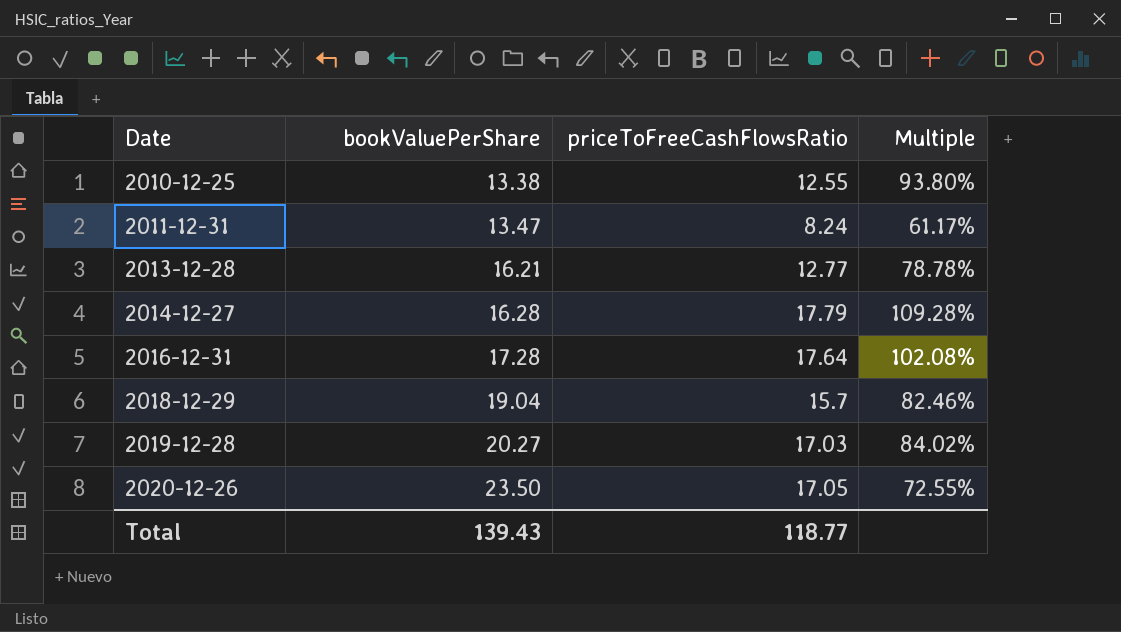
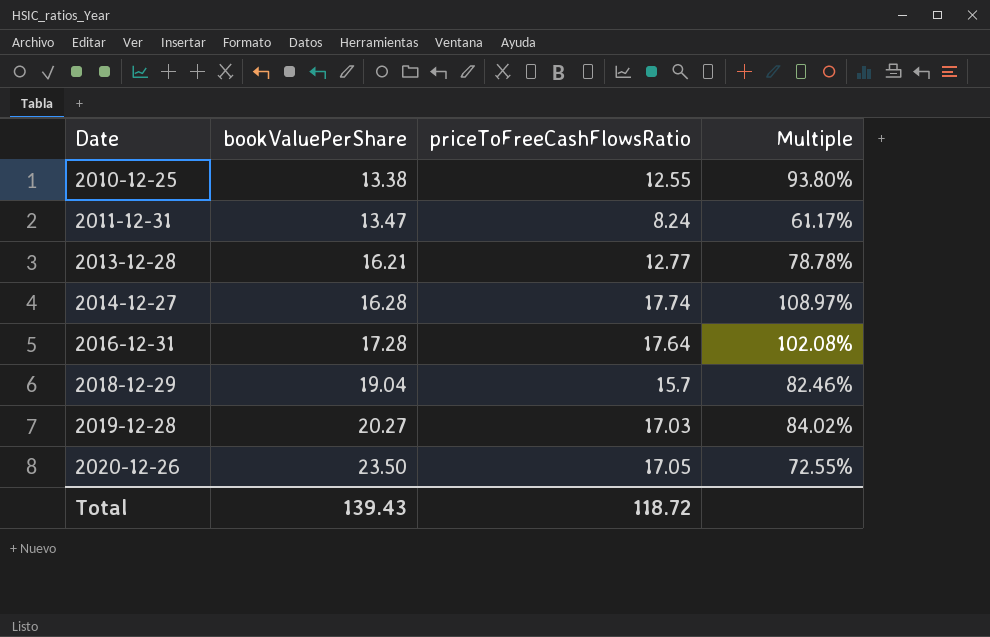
2014-12-27 | priceToFreeCashFlowsRatio: 17.79 -> 17.74
2014-12-27 | Multiple: 109.28% -> 108.97%
Total | priceToFreeCashFlowsRatio: 118.77 -> 118.72

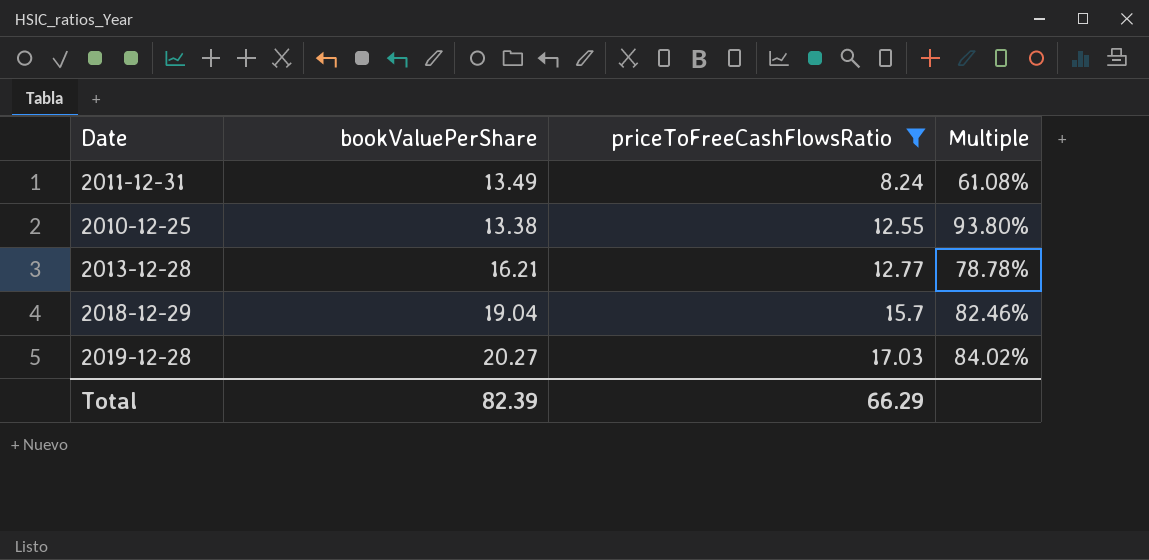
filter: none -> priceToFreeCashFlowsRatio <= 17.03
row order: Date ascending -> priceToFreeCashFlowsRatio ascending
2011-12-31 | bookValuePerShare: 13.47 -> 13.49
2011-12-31 | Multiple: 61.17% -> 61.08%
Total | bookValuePerShare: 139.43 -> 82.39
Total | priceToFreeCashFlowsRatio: 118.72 -> 66.29

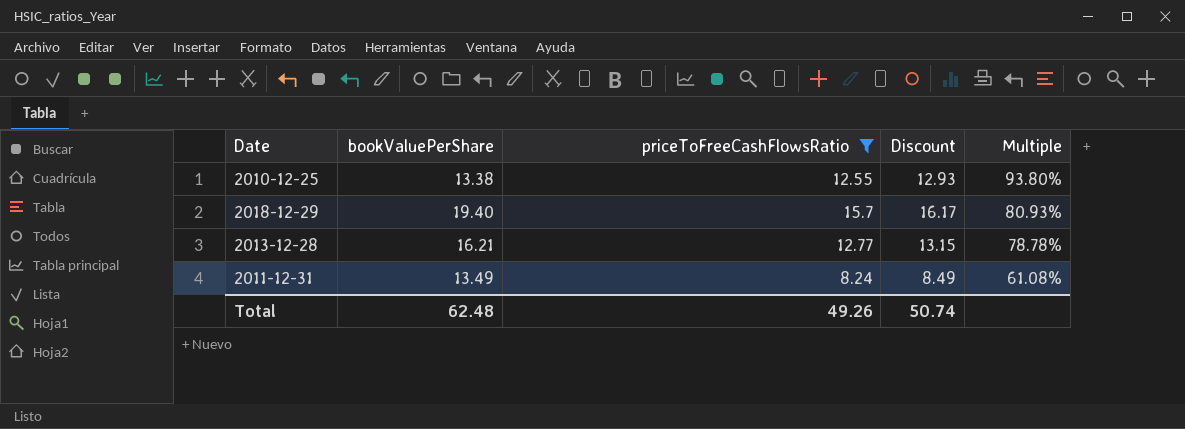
row order: priceToFreeCashFlowsRatio ascending -> Multiple descending
column Discount | formula: none -> [priceToFreeCashFlowsRatio] * 1.03
row 2019-12-28: 20.27 | 17.03 | 84.02% -> none
2018-12-29 | bookValuePerShare: 19.04 -> 19.40
2018-12-29 | Multiple: 82.46% -> 80.93%
Total | bookValuePerShare: 82.39 -> 62.48
Total | priceToFreeCashFlowsRatio: 66.29 -> 49.26

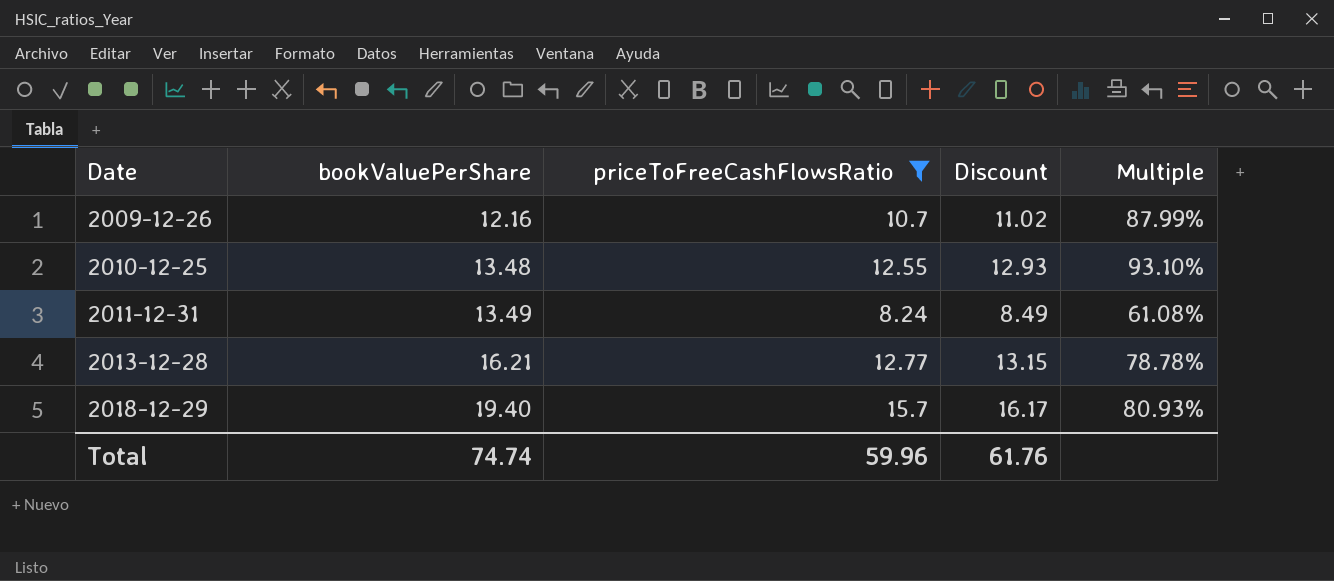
row order: Multiple descending -> Date ascending
row 2009-12-26: none -> 12.16 | 10.7 | 11.02 | 87.99%
2010-12-25 | bookValuePerShare: 13.38 -> 13.48
2010-12-25 | Multiple: 93.80% -> 93.10%
Total | bookValuePerShare: 62.48 -> 74.74
Total | priceToFreeCashFlowsRatio: 49.26 -> 59.96
Total | Discount: 50.74 -> 61.76

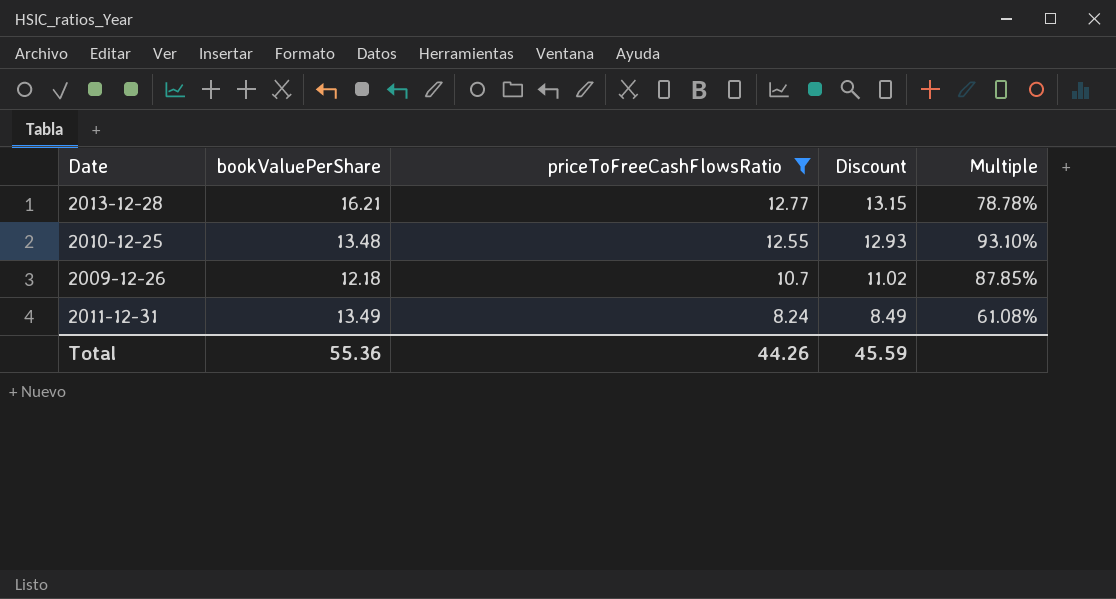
row order: Date ascending -> priceToFreeCashFlowsRatio descending
row 2018-12-29: 19.40 | 15.7 | 16.17 | 80.93% -> none
2009-12-26 | bookValuePerShare: 12.16 -> 12.18
2009-12-26 | Multiple: 87.99% -> 87.85%
Total | bookValuePerShare: 74.74 -> 55.36
Total | priceToFreeCashFlowsRatio: 59.96 -> 44.26
Total | Discount: 61.76 -> 45.59

